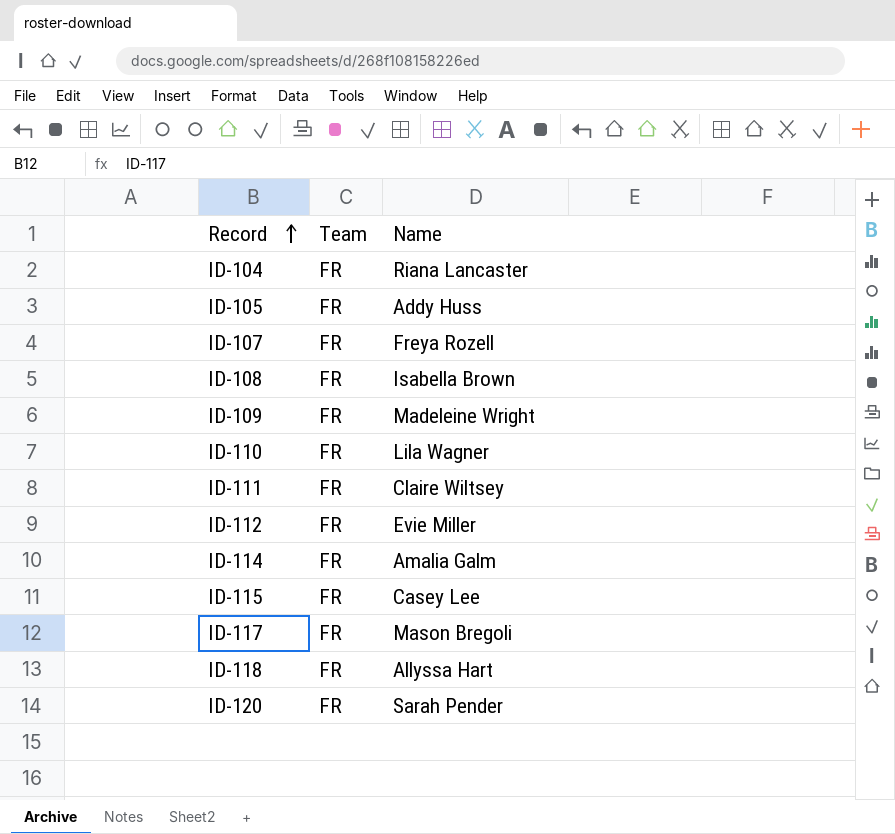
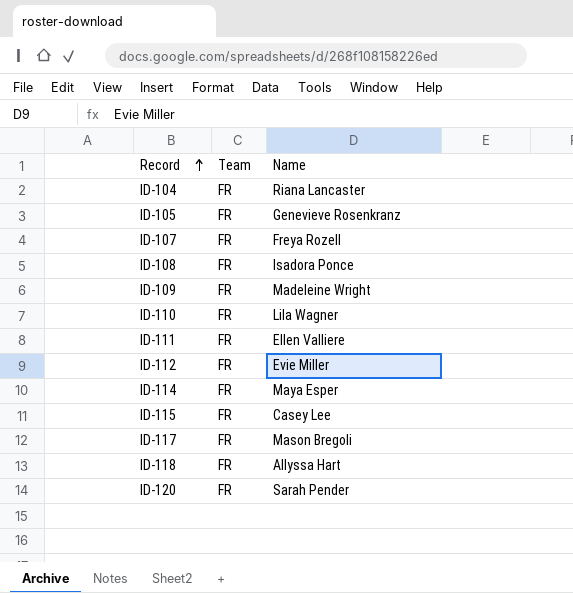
ID-105 | Name: Addy Huss -> Genevieve Rosenkranz
ID-108 | Name: Isabella Brown -> Isadora Ponce
ID-111 | Name: Claire Wiltsey -> Ellen Valliere
ID-114 | Name: Amalia Galm -> Maya Esper

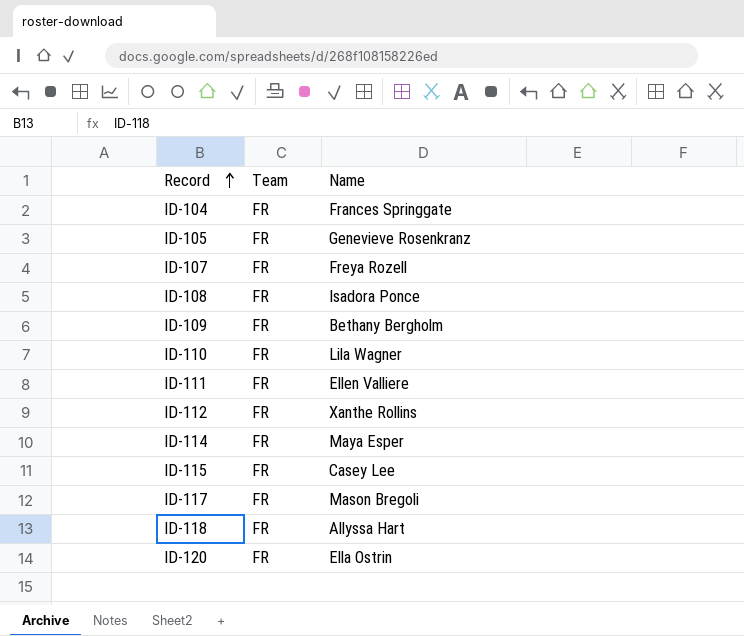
ID-104 | Name: Riana Lancaster -> Frances Springgate
ID-109 | Name: Madeleine Wright -> Bethany Bergholm
ID-112 | Name: Evie Miller -> Xanthe Rollins
ID-120 | Name: Sarah Pender -> Ella Ostrin

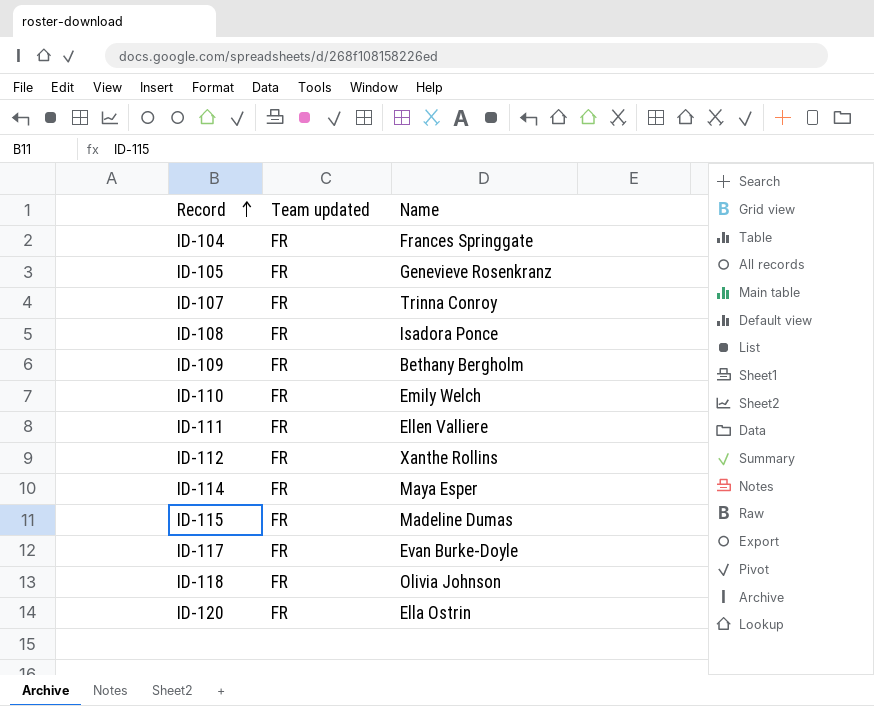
column name: Team -> Team updated
ID-107 | Name: Freya Rozell -> Trinna Conroy
ID-110 | Name: Lila Wagner -> Emily Welch
ID-115 | Name: Casey Lee -> Madeline Dumas
ID-117 | Name: Mason Bregoli -> Evan Burke-Doyle
ID-118 | Name: Allyssa Hart -> Olivia Johnson

